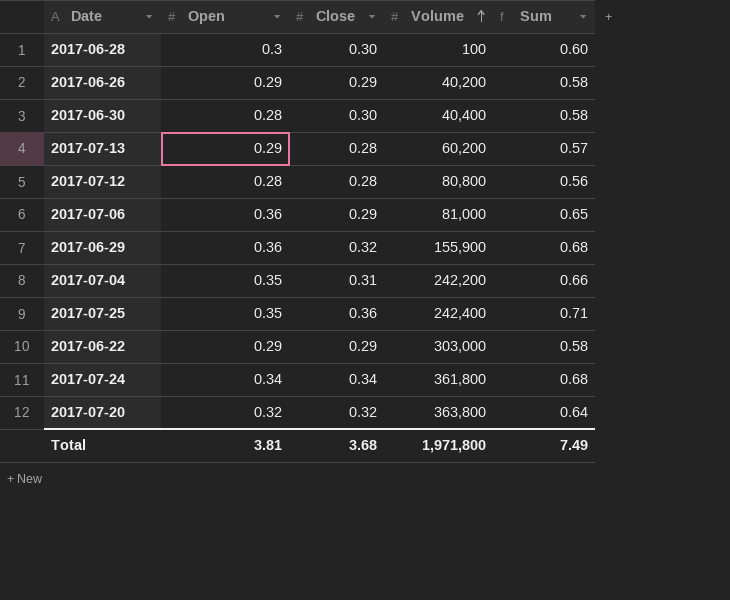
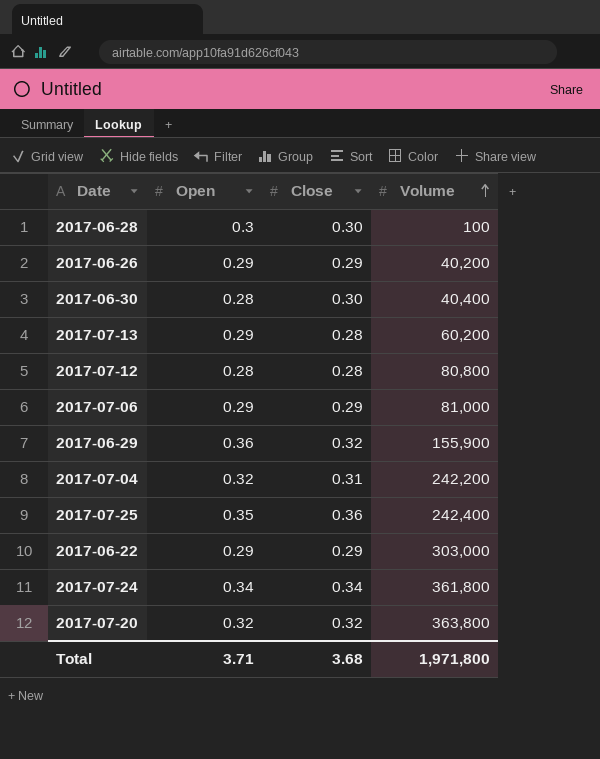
column Sum | formula: [Open] + [Close] -> none
2017-07-06 | Open: 0.36 -> 0.29
2017-07-04 | Open: 0.35 -> 0.32
Total | Open: 3.81 -> 3.71

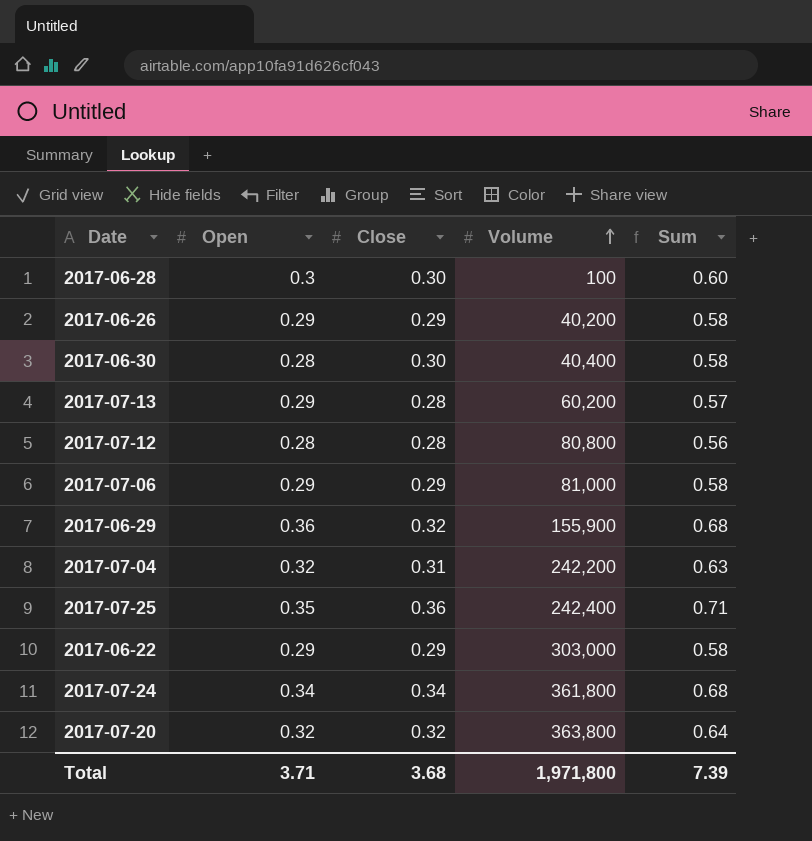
column Sum | formula: none -> [Open] + [Close]

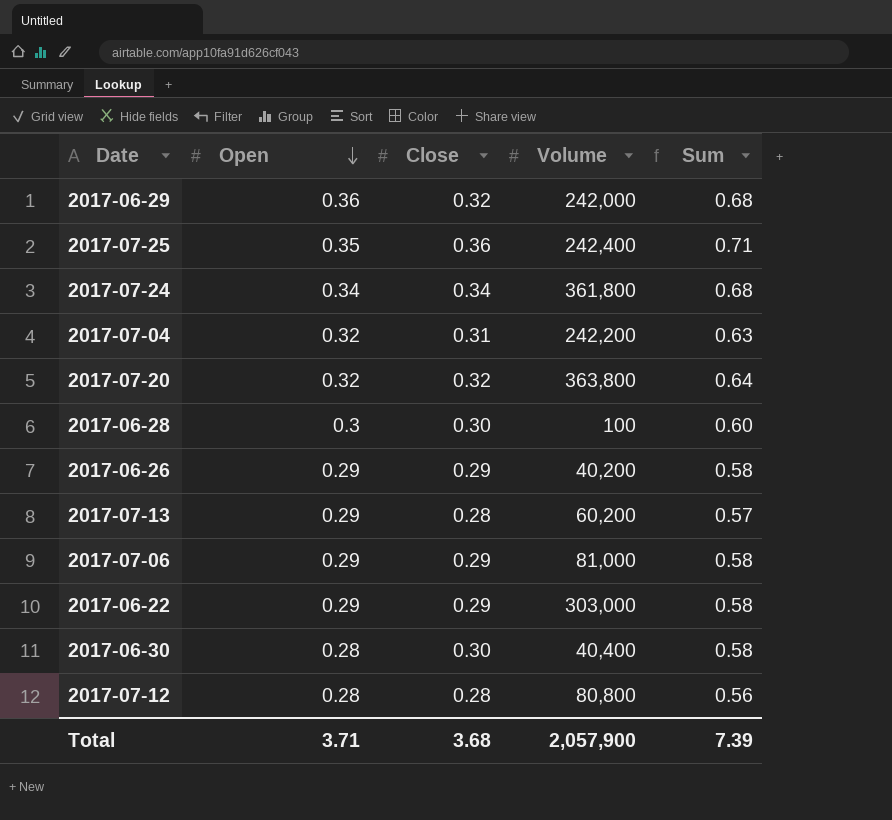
row order: Volume ascending -> Open descending
2017-06-29 | Volume: 155,900 -> 242,000
Total | Volume: 1,971,800 -> 2,057,900

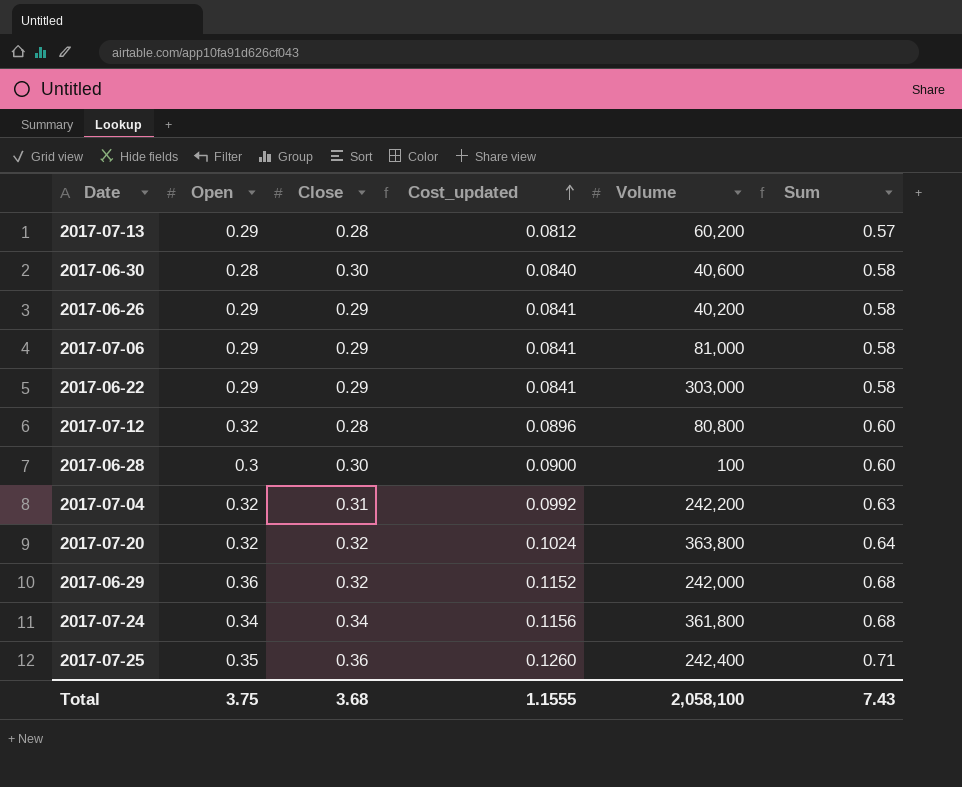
row order: Open descending -> Cost_updated ascending
column Cost_updated | formula: none -> [Open] * [Close]
2017-06-30 | Volume: 40,400 -> 40,600
2017-07-12 | Open: 0.28 -> 0.32
2017-07-12 | Sum: 0.56 -> 0.60
Total | Open: 3.71 -> 3.75
Total | Volume: 2,057,900 -> 2,058,100
Total | Sum: 7.39 -> 7.43

